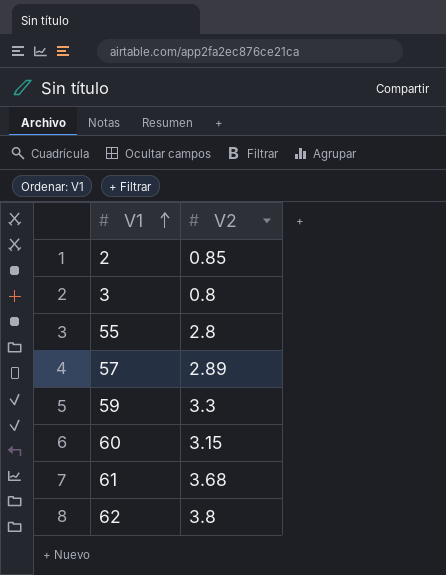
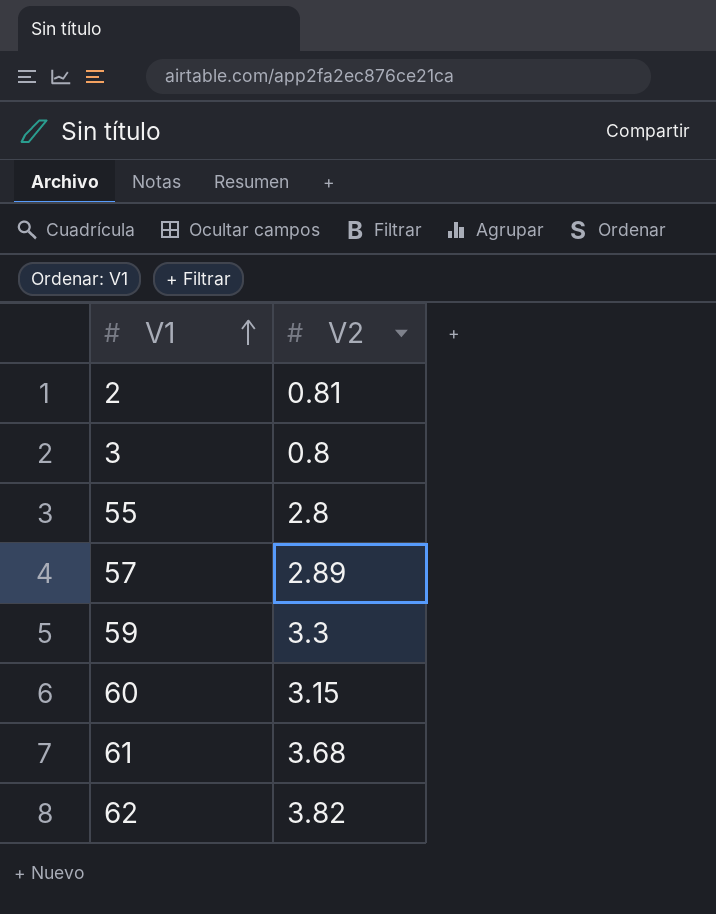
2 | V2: 0.85 -> 0.81
62 | V2: 3.8 -> 3.82

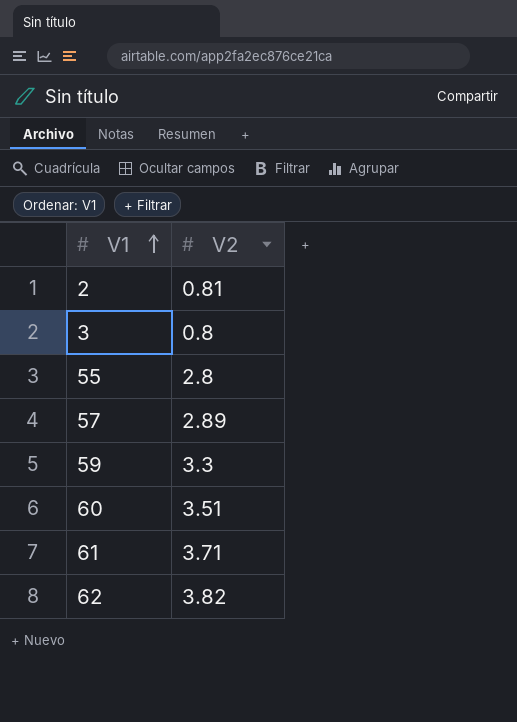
60 | V2: 3.15 -> 3.51
61 | V2: 3.68 -> 3.71

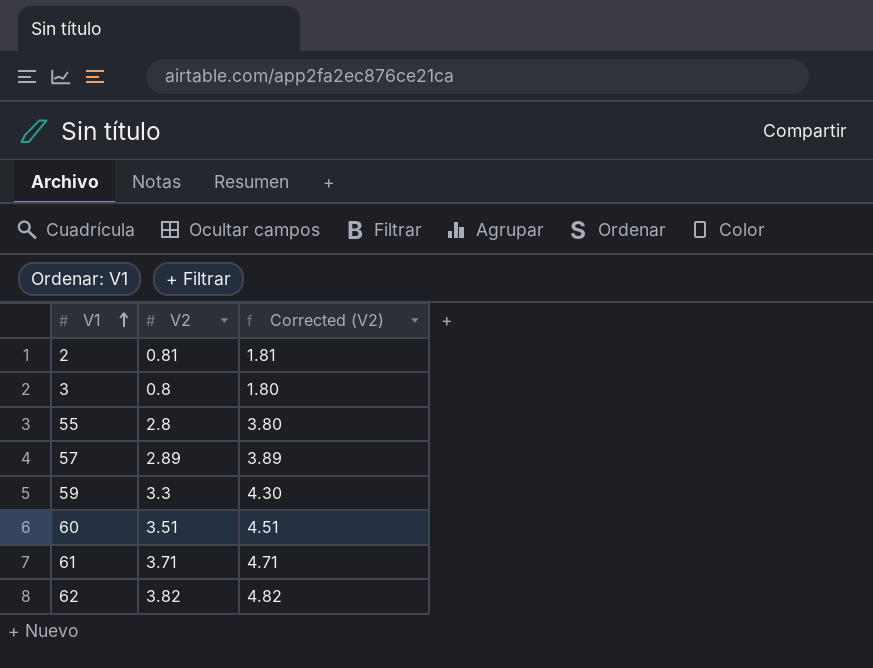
column Corrected (V2) | formula: none -> [V2] + 1

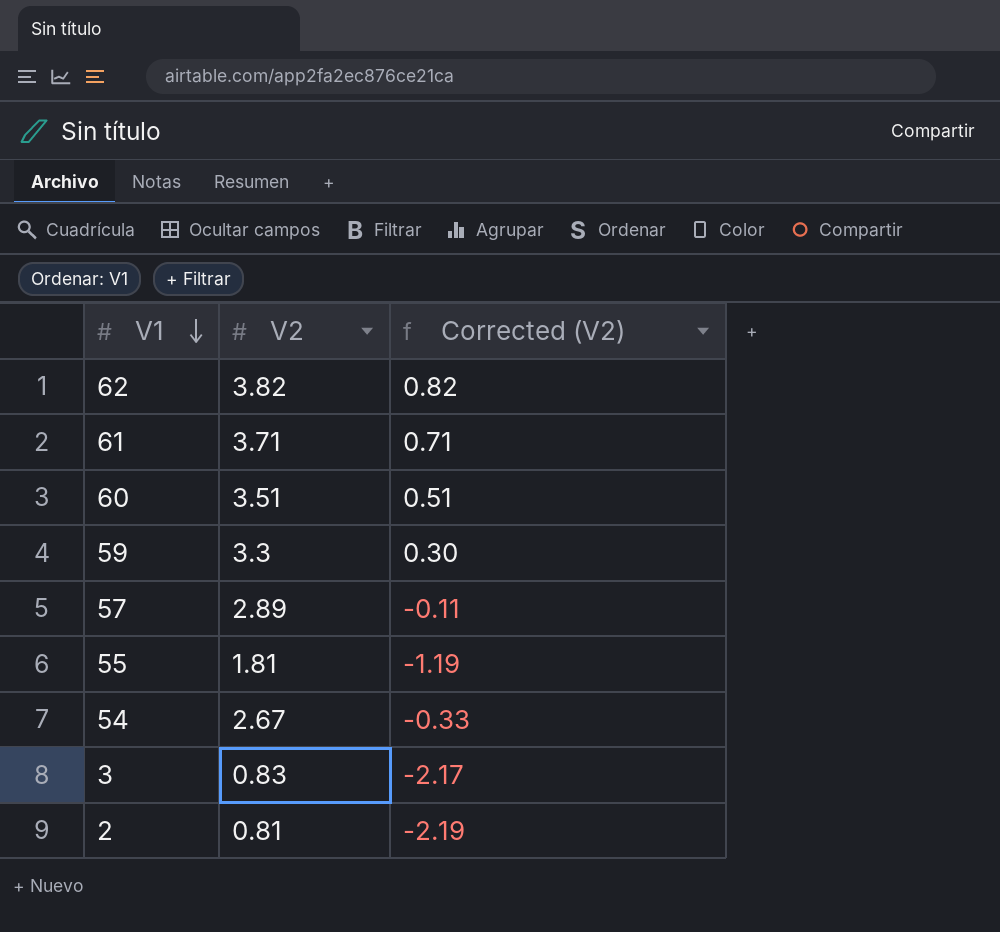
row order: V1 ascending -> V1 descending
column Corrected (V2) | formula: [V2] + 1 -> [V2] - 3
55 | V2: 2.8 -> 1.81
row 54: none -> 2.67 | -0.33
3 | V2: 0.8 -> 0.83

